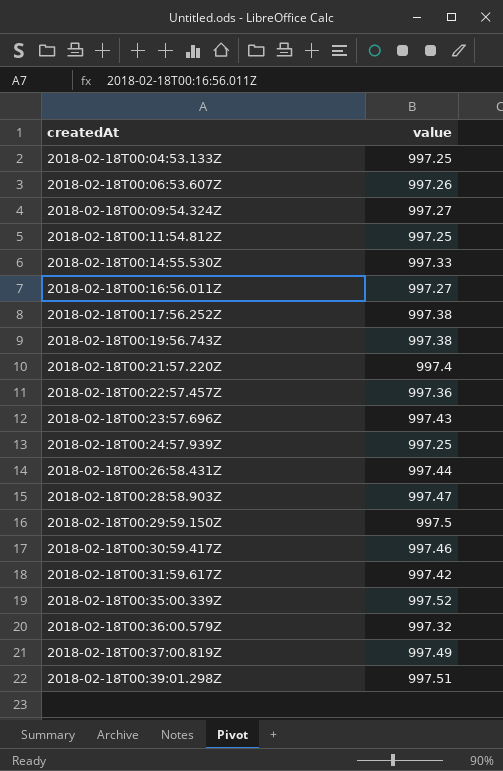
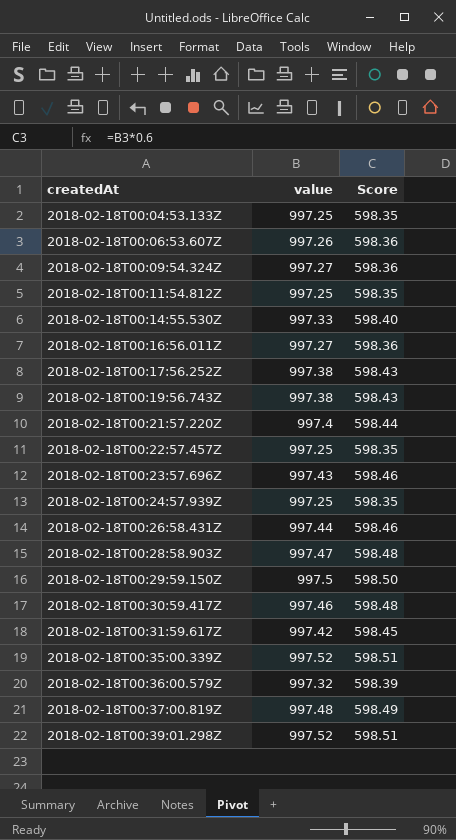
column Score | formula: none -> [value] * 0.6
2018-02-18T00:22:57.457Z | value: 997.36 -> 997.25
2018-02-18T00:37:00.819Z | value: 997.49 -> 997.48
2018-02-18T00:39:01.298Z | value: 997.51 -> 997.52

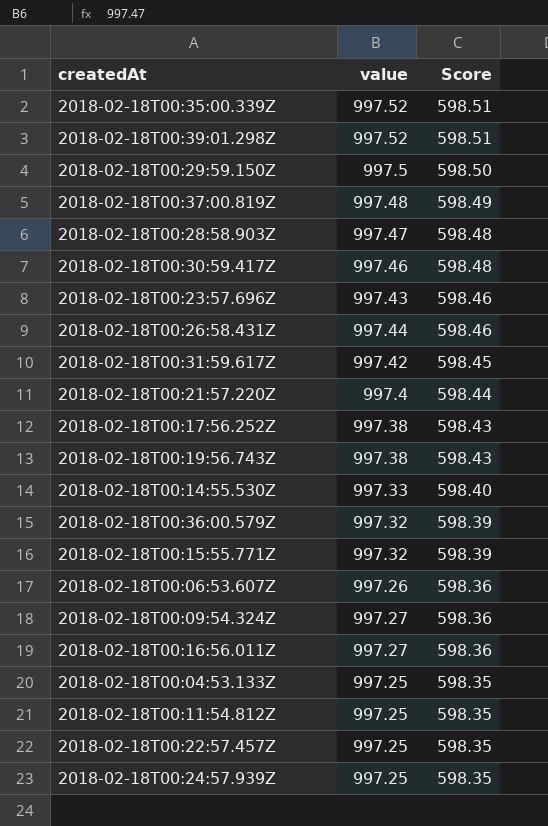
row order: createdAt ascending -> Score descending
row 2018-02-18T00:15:55.771Z: none -> 997.32 | 598.39

